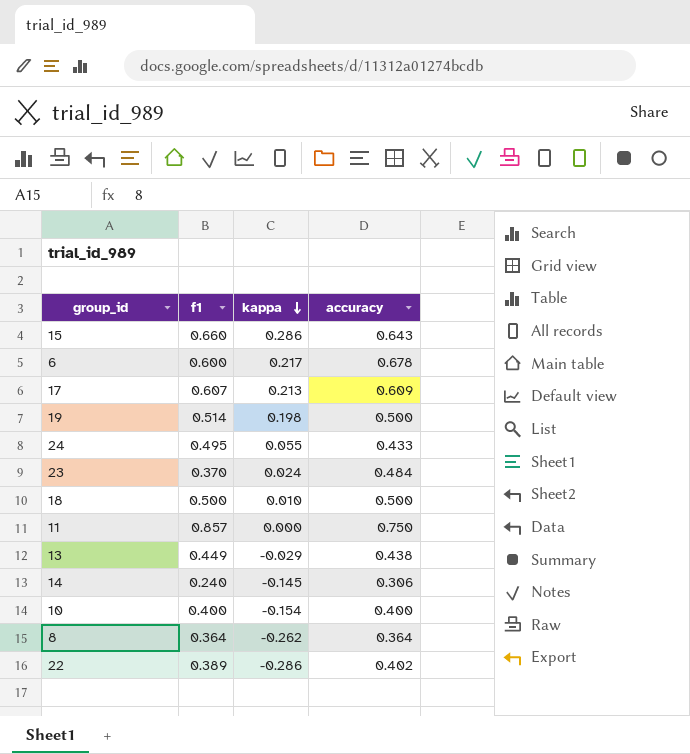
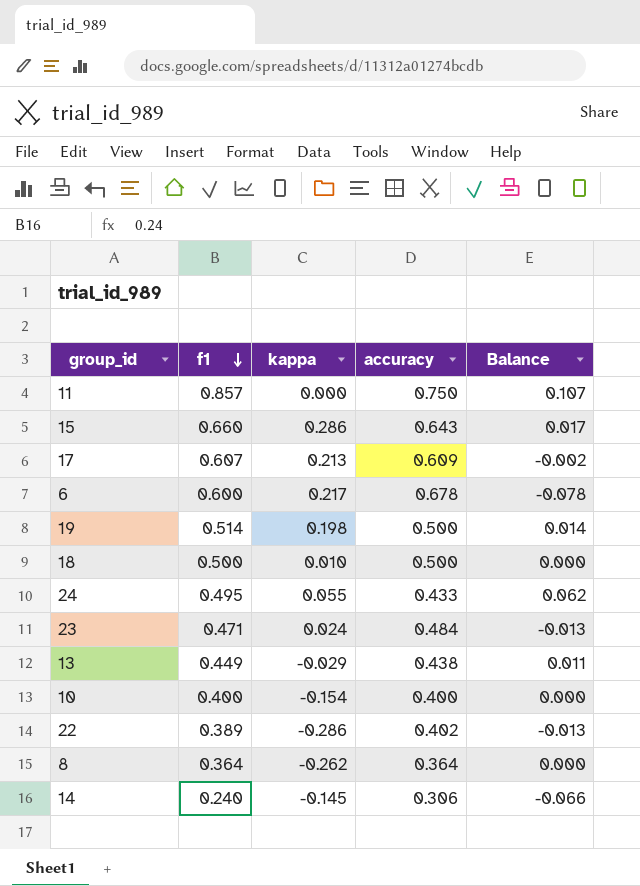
row order: kappa descending -> f1 descending
column Balance | formula: none -> [f1] - [accuracy]
23 | f1: 0.370 -> 0.471

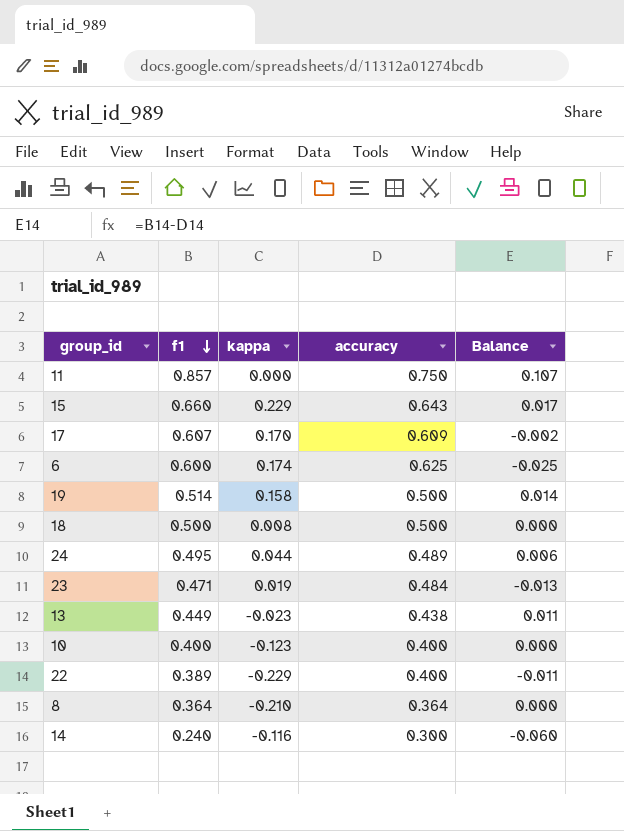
15 | kappa: 0.286 -> 0.229
17 | kappa: 0.213 -> 0.170
6 | kappa: 0.217 -> 0.174
6 | accuracy: 0.678 -> 0.625
6 | Balance: -0.078 -> -0.025
19 | kappa: 0.198 -> 0.158
18 | kappa: 0.010 -> 0.008
24 | kappa: 0.055 -> 0.044
24 | accuracy: 0.433 -> 0.489
24 | Balance: 0.062 -> 0.006
23 | kappa: 0.024 -> 0.019
13 | kappa: -0.029 -> -0.023
10 | kappa: -0.154 -> -0.123
22 | kappa: -0.286 -> -0.229
22 | accuracy: 0.402 -> 0.400
22 | Balance: -0.013 -> -0.011
8 | kappa: -0.262 -> -0.210
14 | kappa: -0.145 -> -0.116
14 | accuracy: 0.306 -> 0.300
14 | Balance: -0.066 -> -0.060

